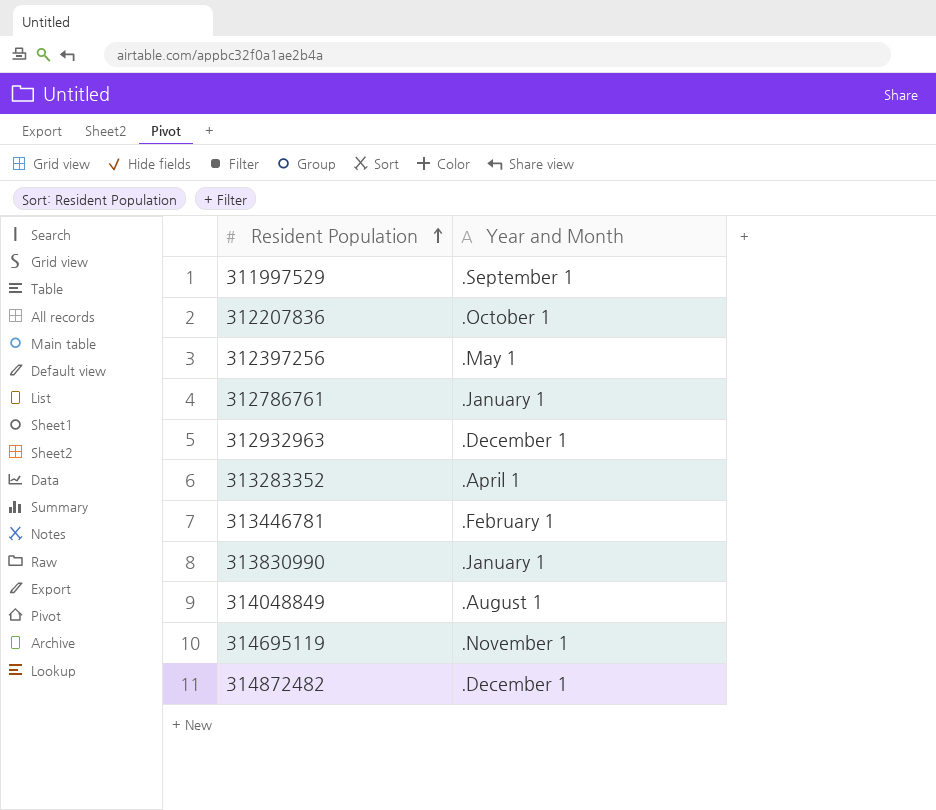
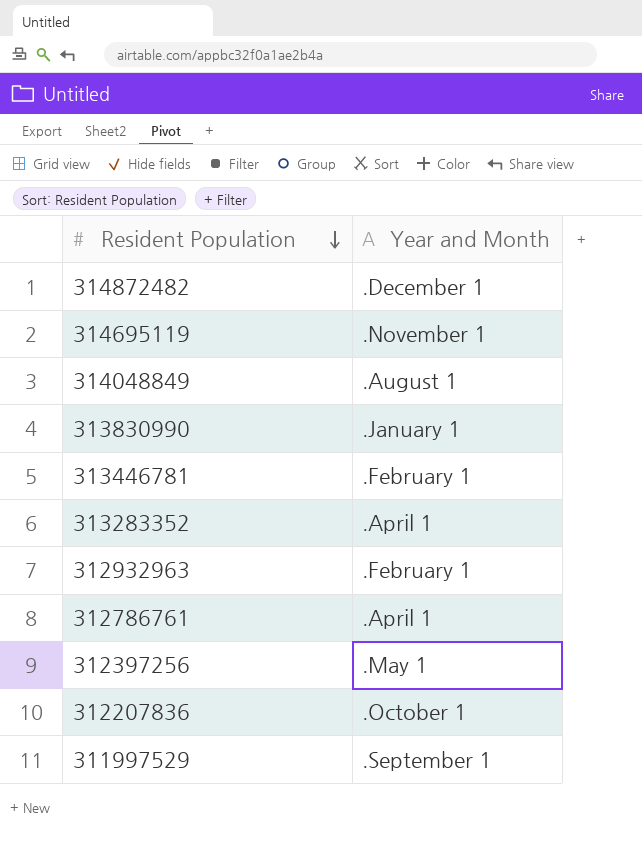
row order: Resident Population ascending -> Resident Population descending
312932963 | Year and Month: .December 1 -> .February 1
312786761 | Year and Month: .January 1 -> .April 1

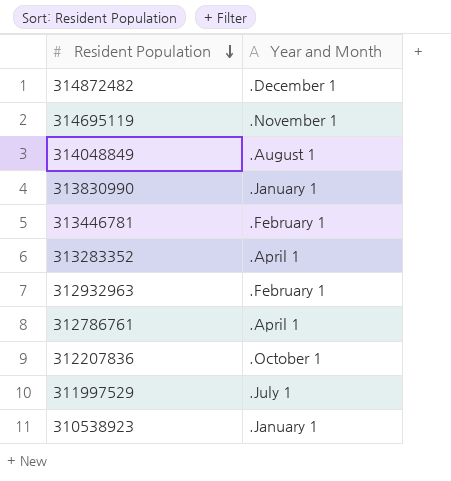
row 312397256: .May 1 -> none
311997529 | Year and Month: .September 1 -> .July 1
row 310538923: none -> .January 1

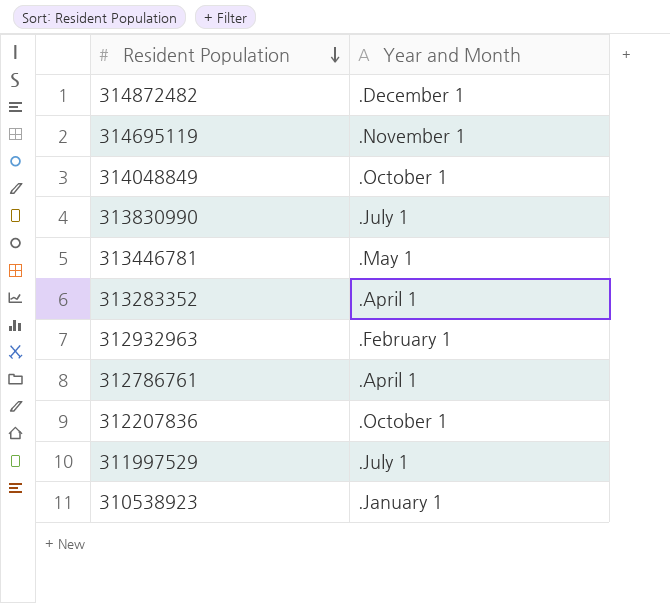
314048849 | Year and Month: .August 1 -> .October 1
313830990 | Year and Month: .January 1 -> .July 1
313446781 | Year and Month: .February 1 -> .May 1

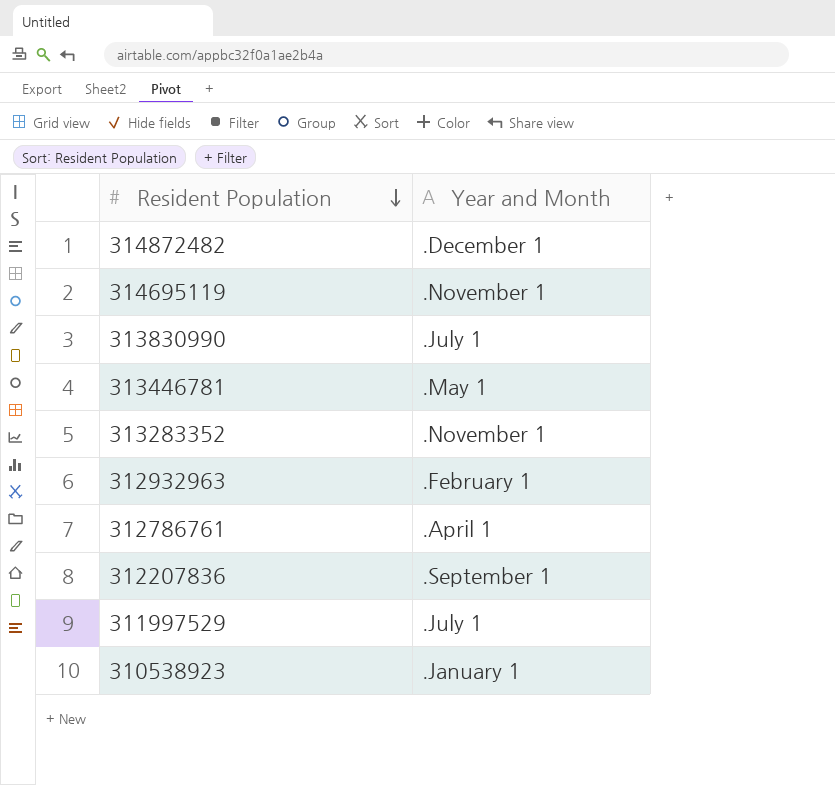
row 314048849: .October 1 -> none
313283352 | Year and Month: .April 1 -> .November 1
312207836 | Year and Month: .October 1 -> .September 1

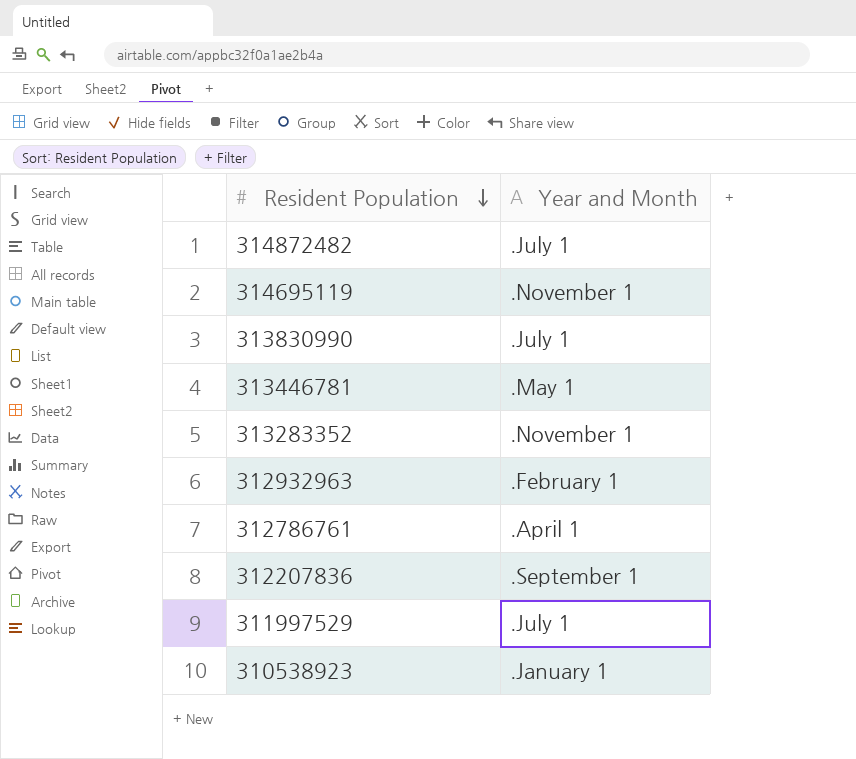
314872482 | Year and Month: .December 1 -> .July 1

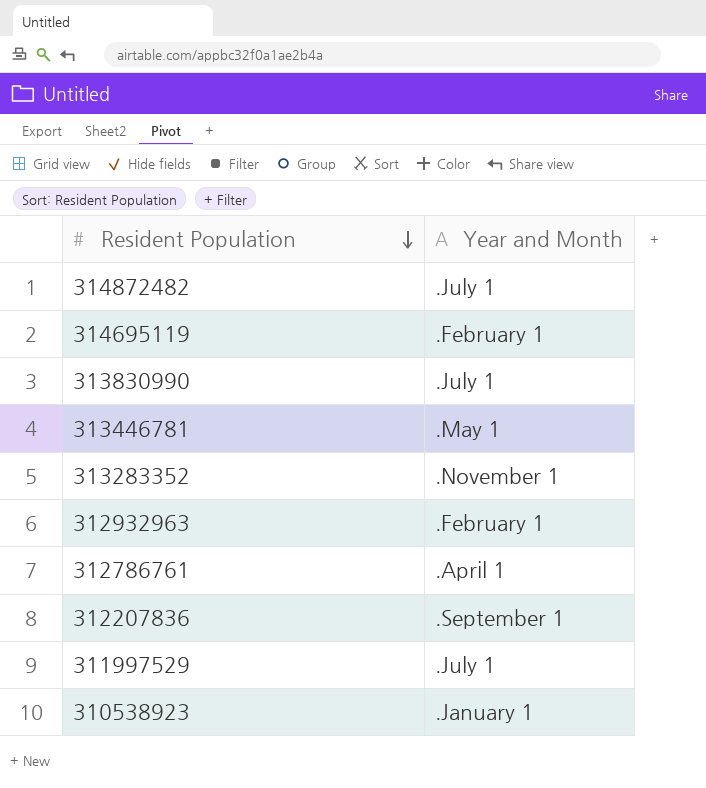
314695119 | Year and Month: .November 1 -> .February 1

